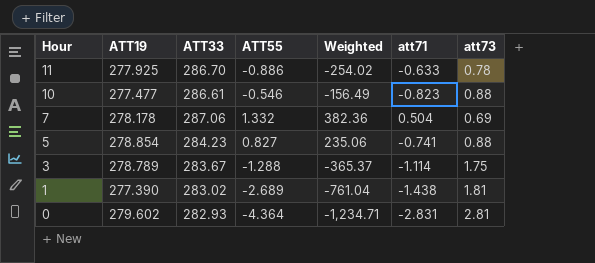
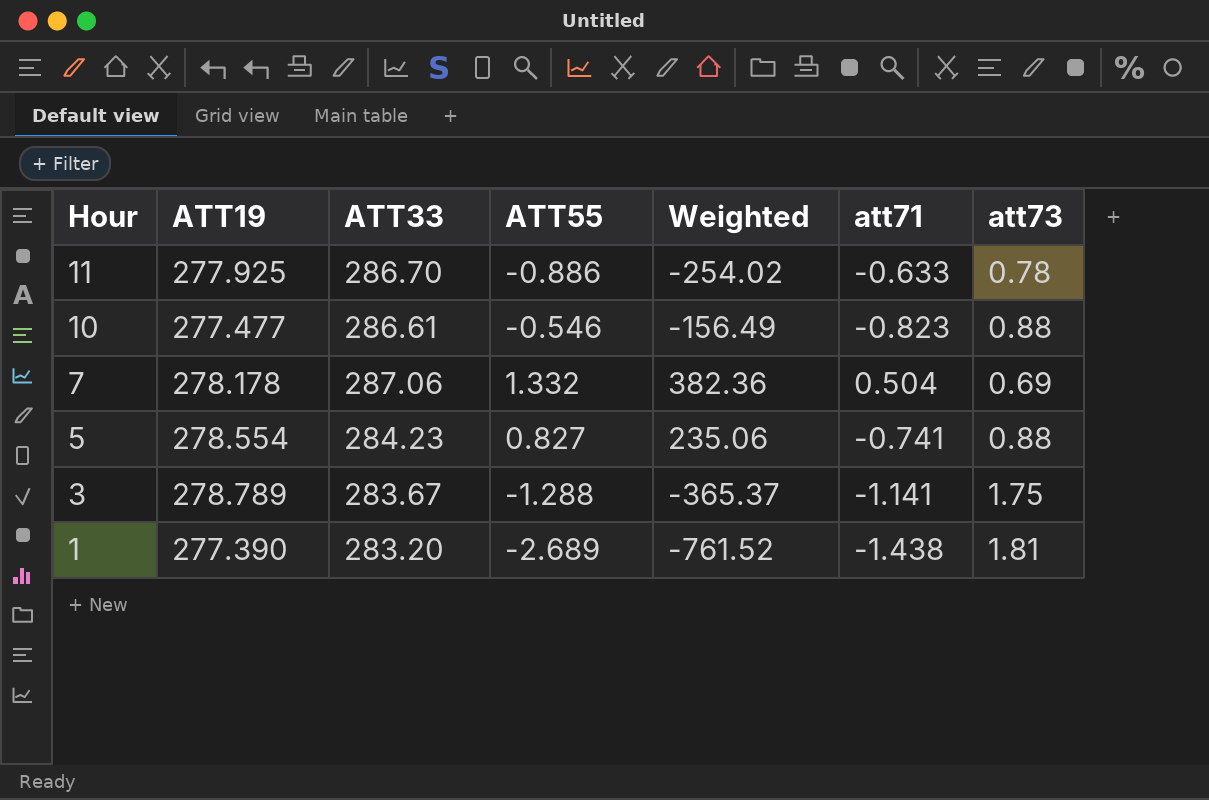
row 0: 279.602 | 282.93 | -4.364 | -1,234.71 | -2.831 | 2.81 -> none
5 | ATT19: 278.854 -> 278.554
3 | att71: -1.114 -> -1.141
1 | ATT33: 283.02 -> 283.20
1 | Weighted: -761.04 -> -761.52

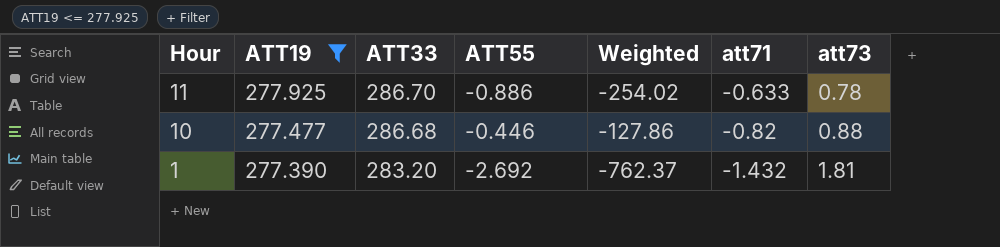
filter: none -> ATT19 <= 277.925
10 | ATT33: 286.61 -> 286.68
10 | ATT55: -0.546 -> -0.446
10 | Weighted: -156.49 -> -127.86
10 | att71: -0.823 -> -0.82
1 | ATT55: -2.689 -> -2.692
1 | Weighted: -761.52 -> -762.37
1 | att71: -1.438 -> -1.432

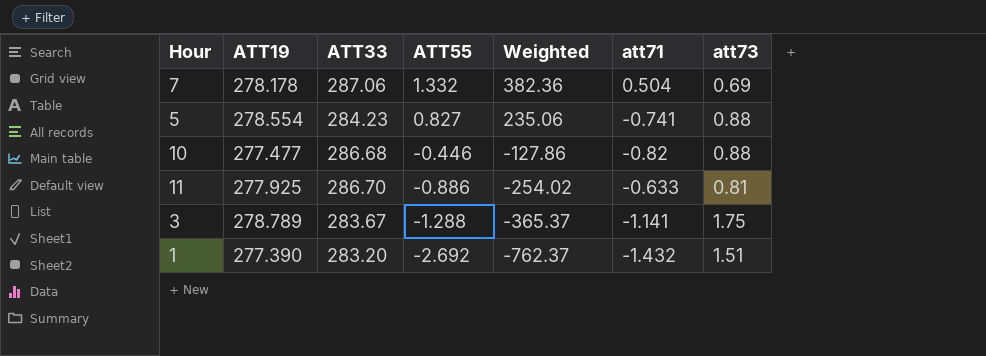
filter: ATT19 <= 277.925 -> none
row order: Hour descending -> ATT55 descending
11 | att73: 0.78 -> 0.81
1 | att73: 1.81 -> 1.51

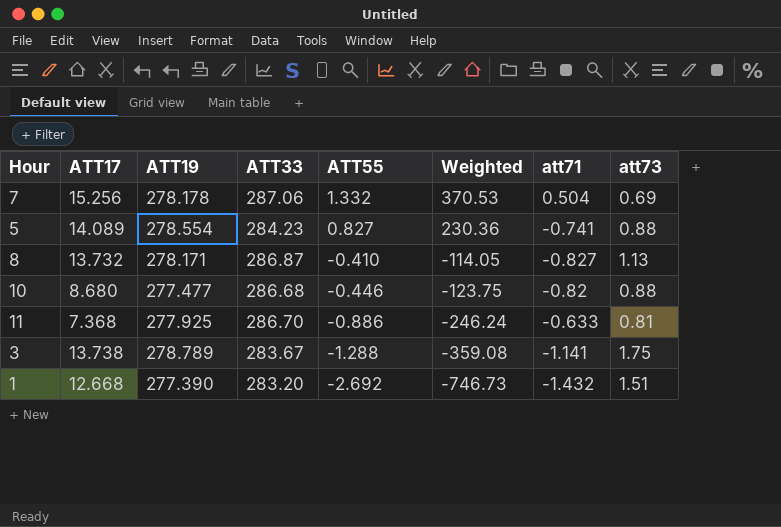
column ATT17 | position: none -> 2
column Weighted | formula: [ATT33] * [ATT55] -> [ATT19] * [ATT55]
row 8: none -> 13.732 | 278.171 | 286.87 | -0.410 | -114.05 | -0.827 | 1.13

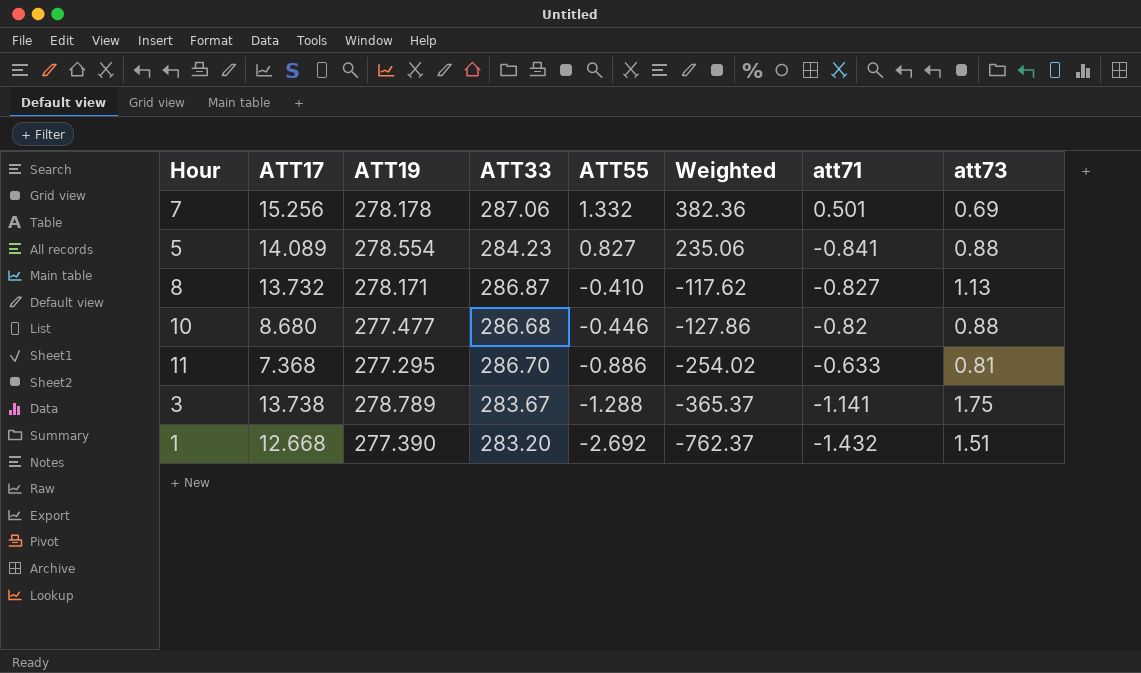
column Weighted | formula: [ATT19] * [ATT55] -> [ATT33] * [ATT55]
7 | att71: 0.504 -> 0.501
5 | att71: -0.741 -> -0.841
11 | ATT19: 277.925 -> 277.295

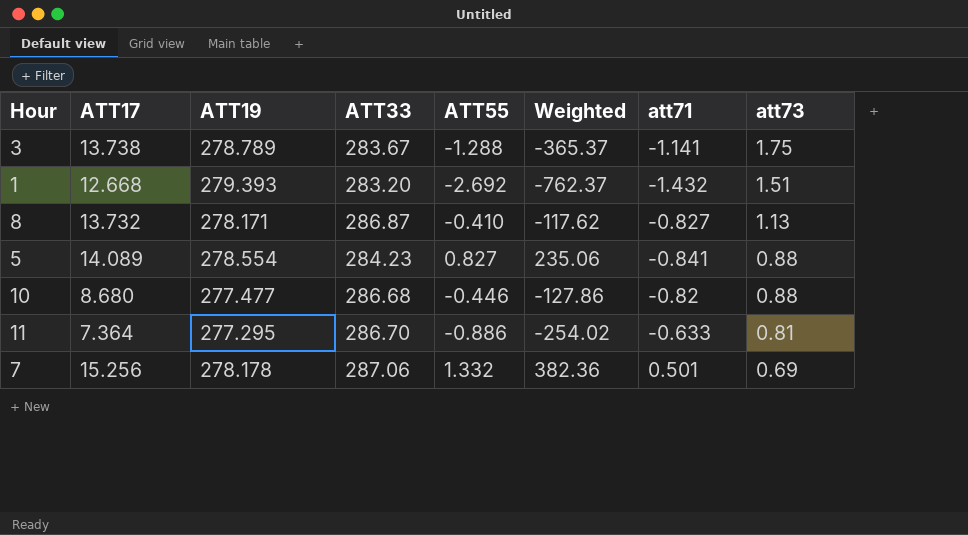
row order: ATT55 descending -> att73 descending
1 | ATT19: 277.390 -> 279.393
11 | ATT17: 7.368 -> 7.364

